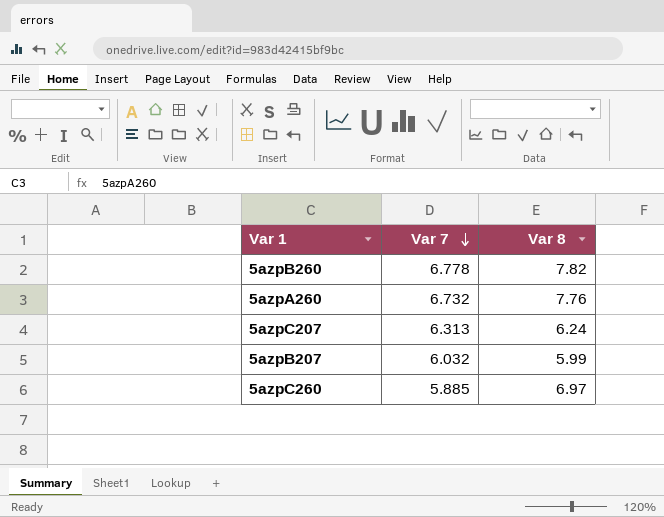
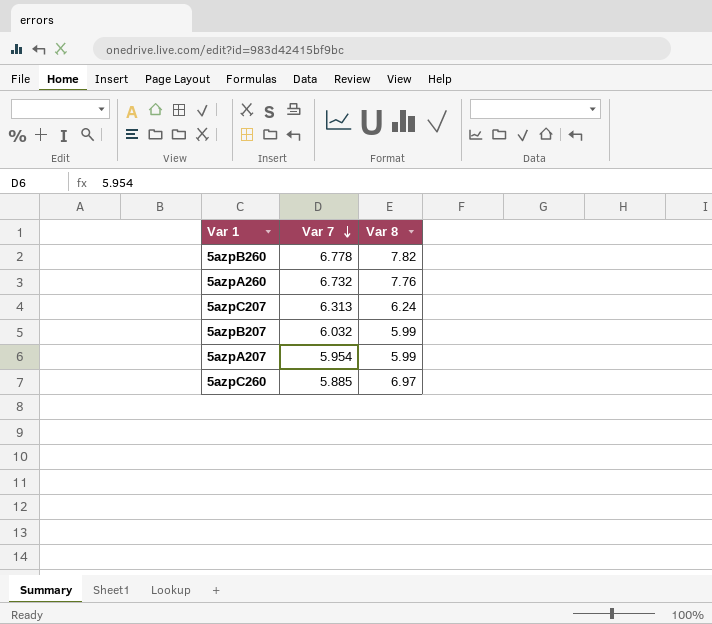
row 5azpA207: none -> 5.954 | 5.99

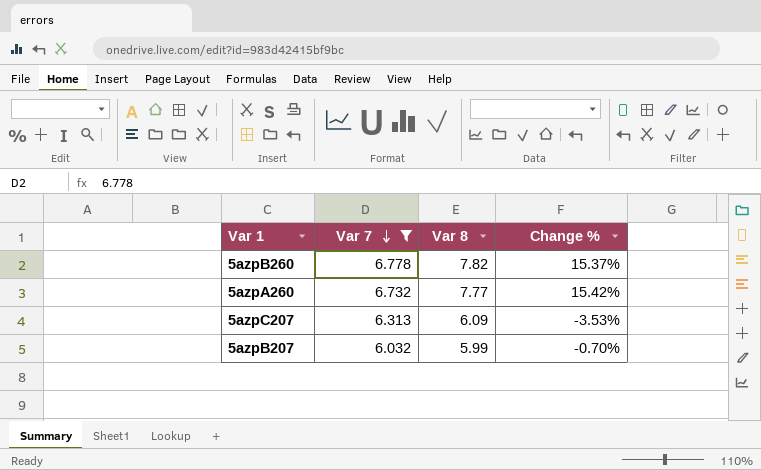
filter: none -> Var 7 >= 6.032
column Change % | formula: none -> ([Var 8] - [Var 7]) / [Var 7]
5azpA260 | Var 8: 7.76 -> 7.77
5azpC207 | Var 8: 6.24 -> 6.09

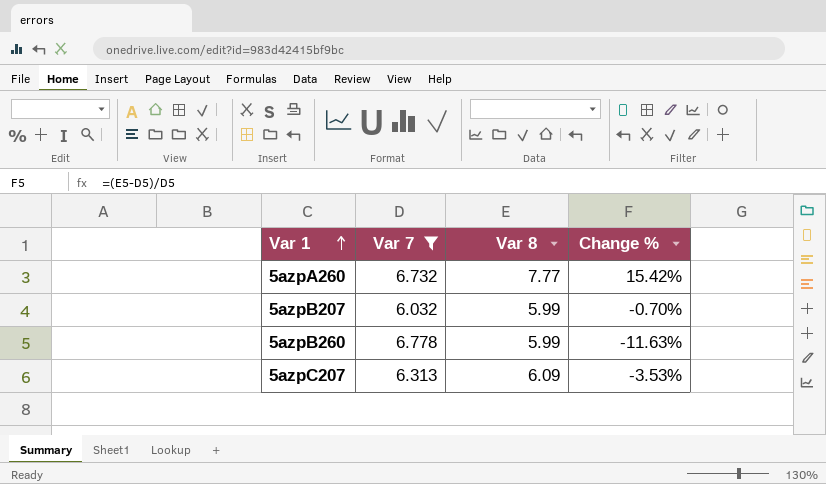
row order: Var 7 descending -> Var 1 ascending
5azpB260 | Var 8: 7.82 -> 5.99
5azpB260 | Change %: 15.37% -> -11.63%

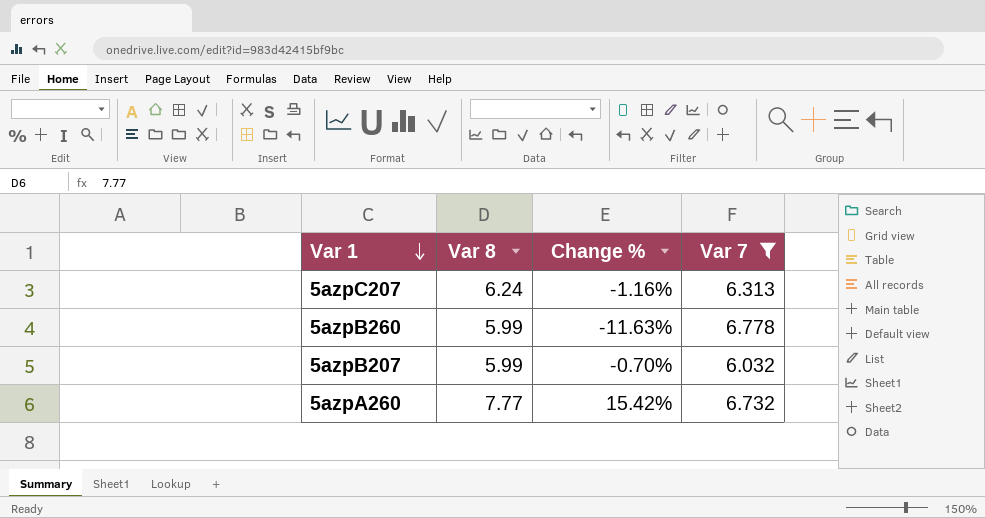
row order: Var 1 ascending -> Var 1 descending
column Var 7 | position: 2 -> 4
5azpC207 | Var 8: 6.09 -> 6.24
5azpC207 | Change %: -3.53% -> -1.16%

